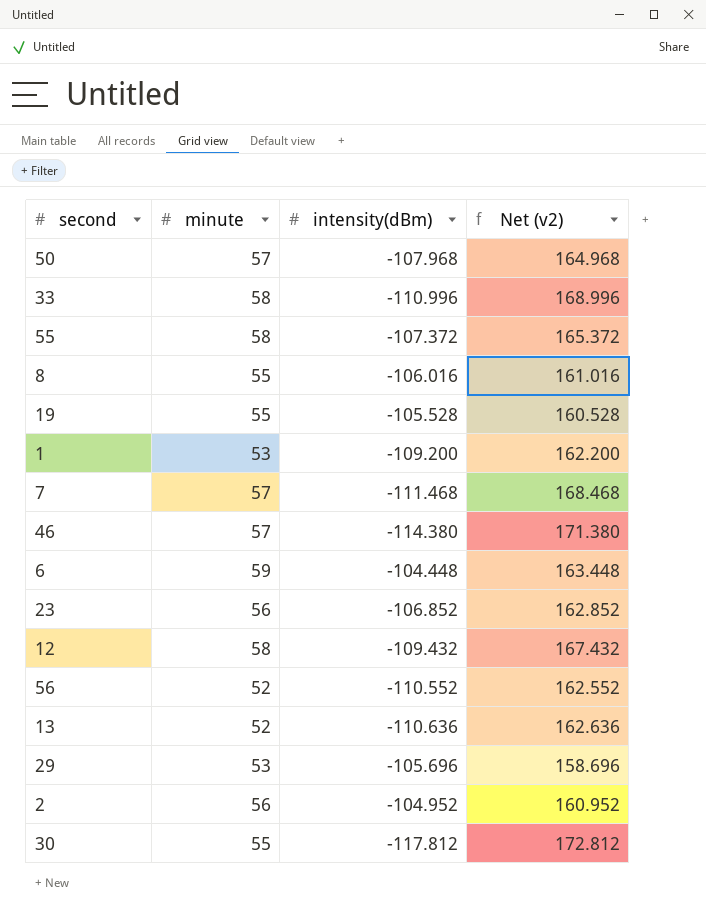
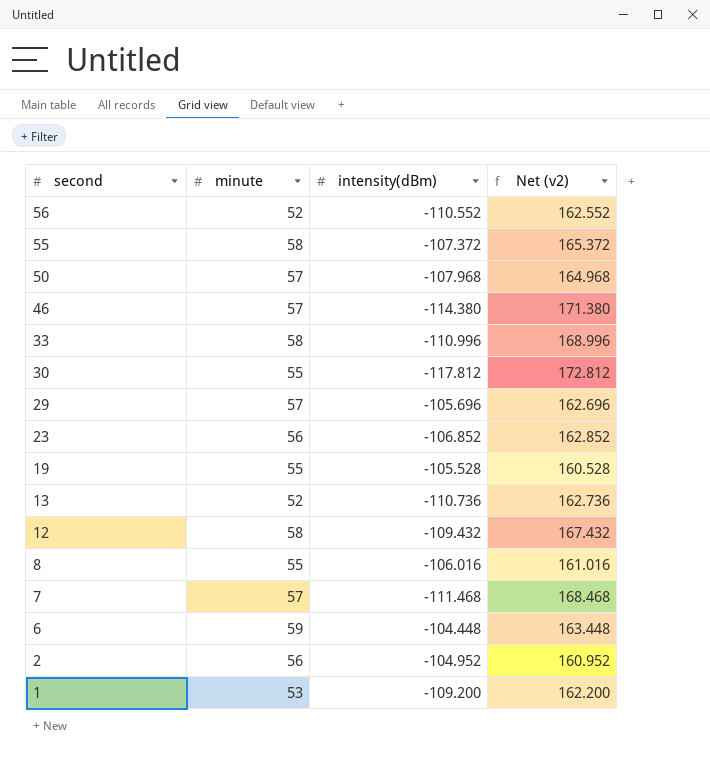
row order: none -> second descending
29 | minute: 53 -> 57
29 | Net (v2): 158.696 -> 162.696
13 | intensity(dBm): -110.636 -> -110.736
13 | Net (v2): 162.636 -> 162.736

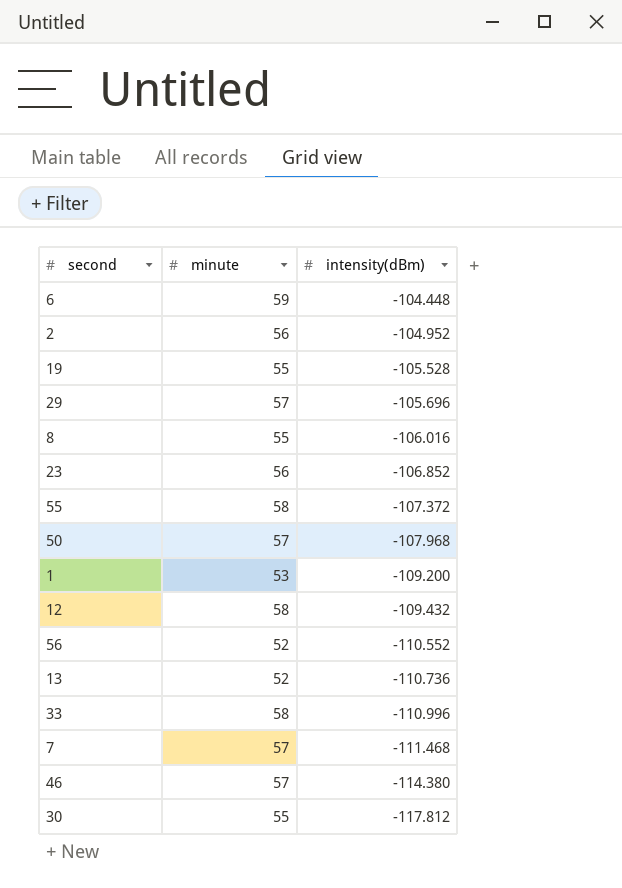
row order: second descending -> intensity(dBm) descending
column Net (v2) | formula: [minute] - [intensity(dBm)] -> none

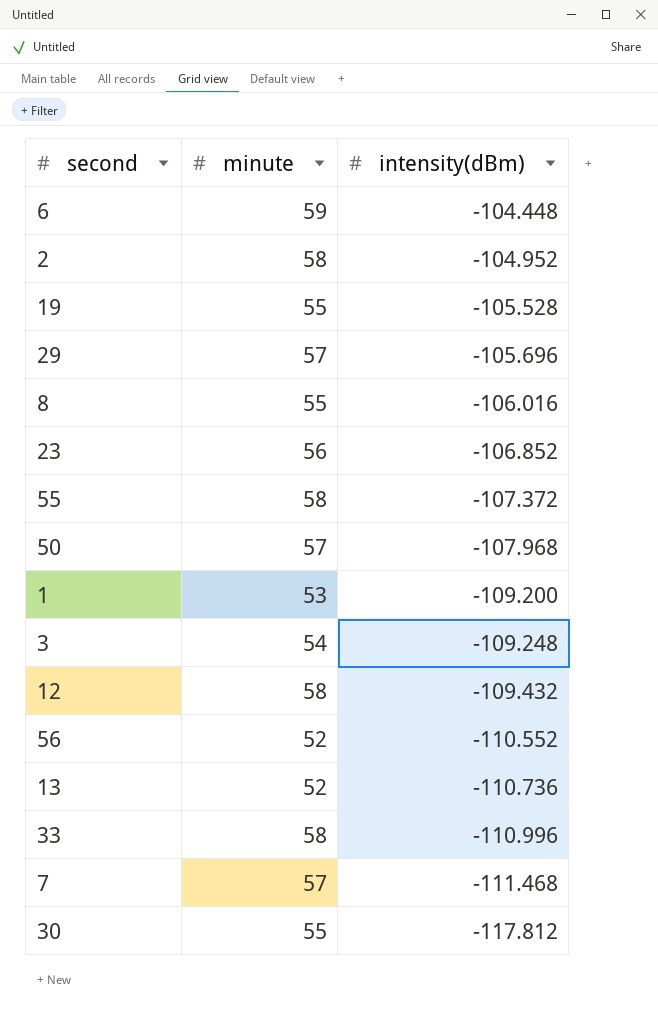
row 46: 57 | -114.380 -> none
2 | minute: 56 -> 58
row 3: none -> 54 | -109.248

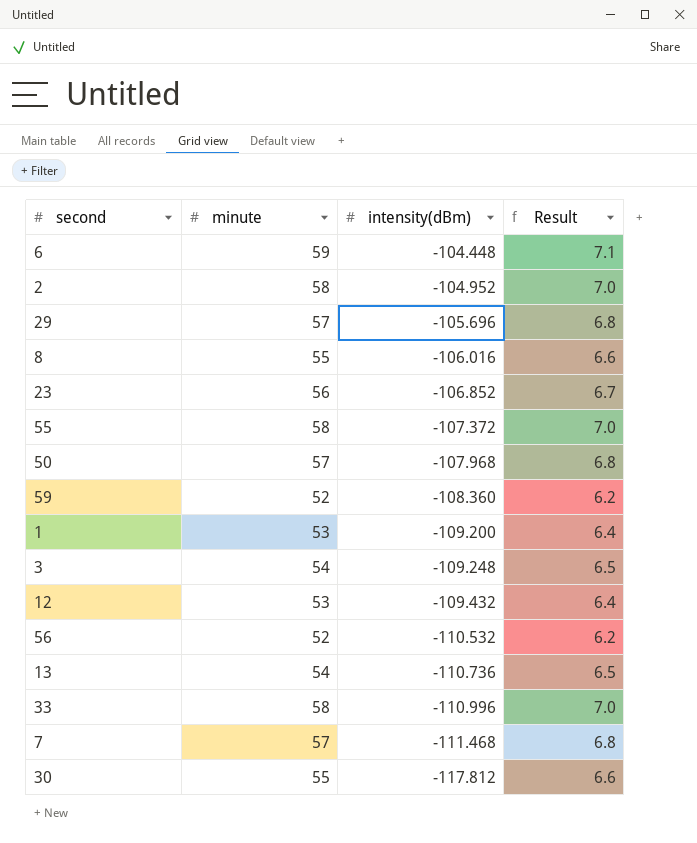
column Result | formula: none -> [minute] * 0.12
row 19: 55 | -105.528 -> none
row 59: none -> 52 | -108.360 | 6.2
12 | minute: 58 -> 53
56 | intensity(dBm): -110.552 -> -110.532
13 | minute: 52 -> 54

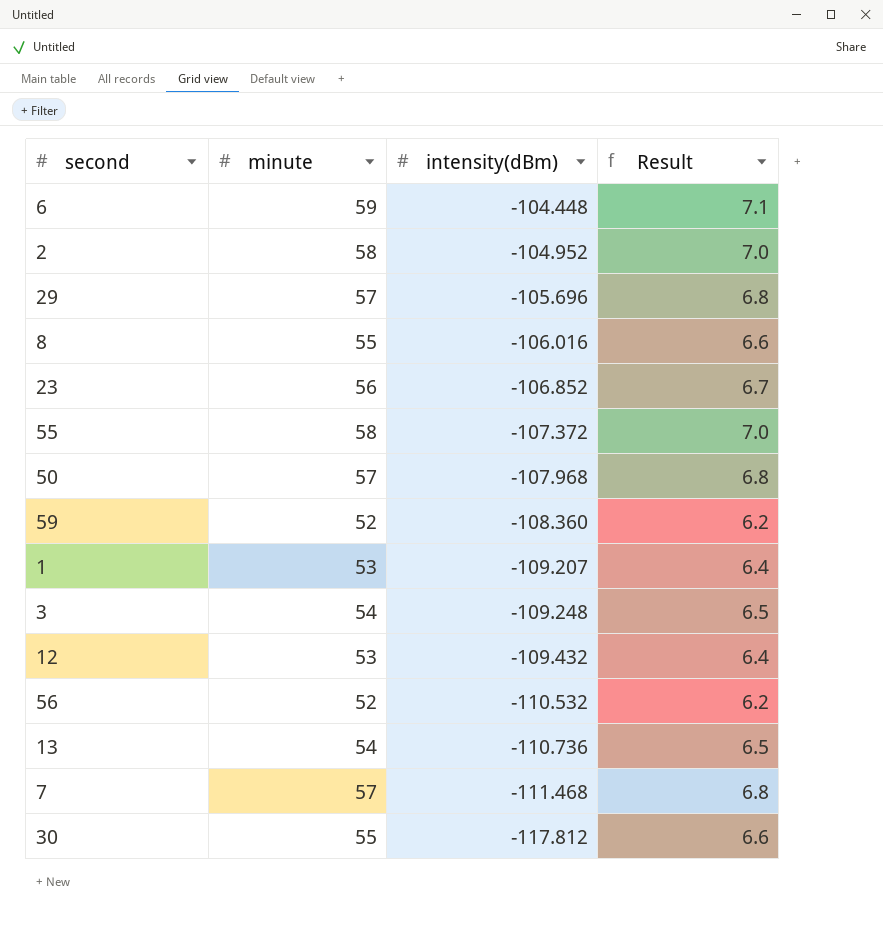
row 33: 58 | -110.996 | 7.0 -> none
1 | intensity(dBm): -109.200 -> -109.207

